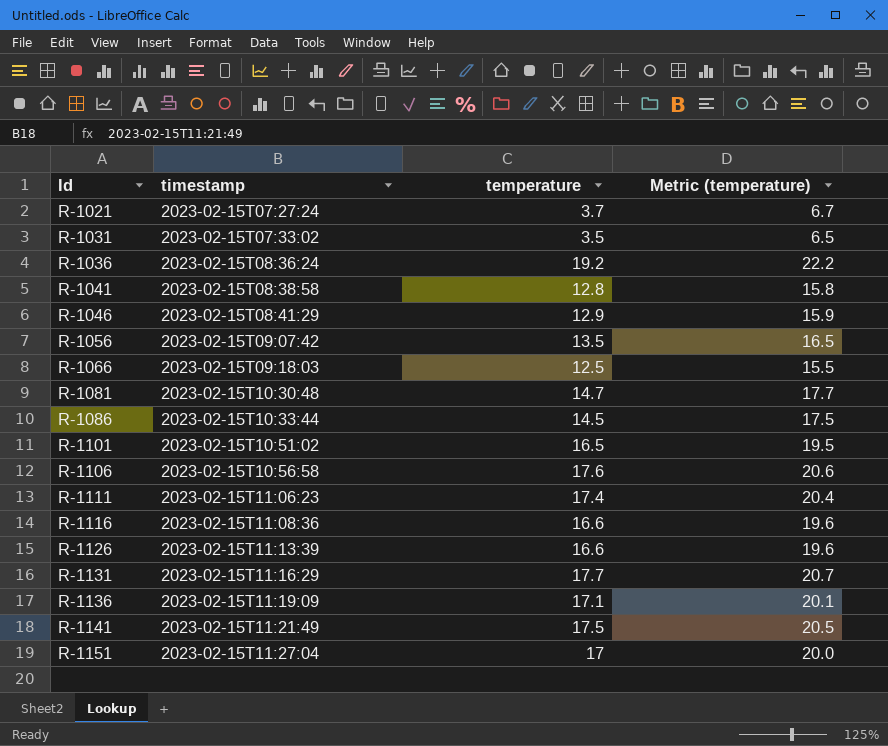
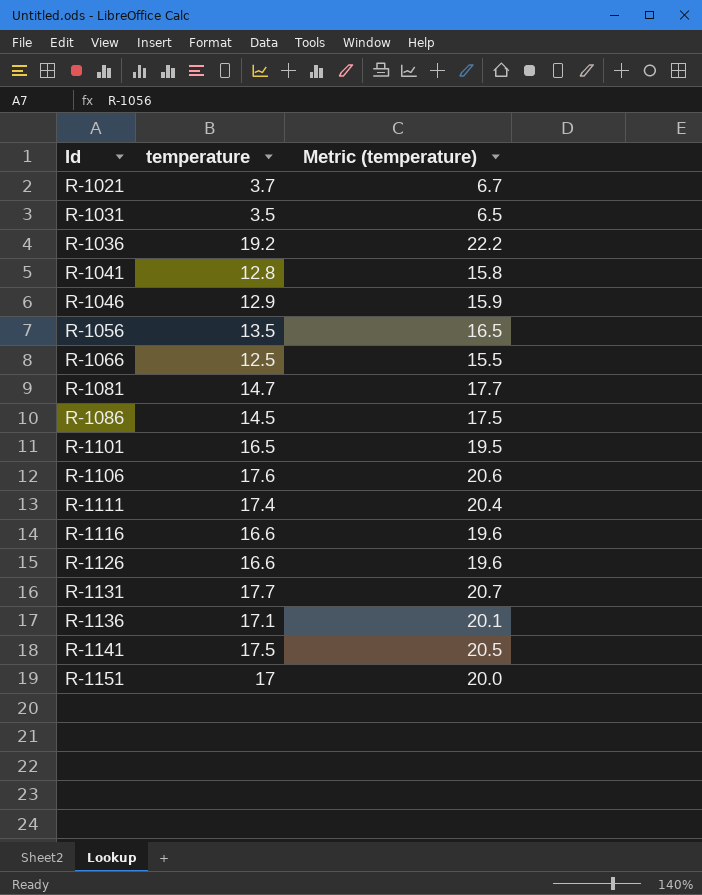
column timestamp | position: 2 -> none

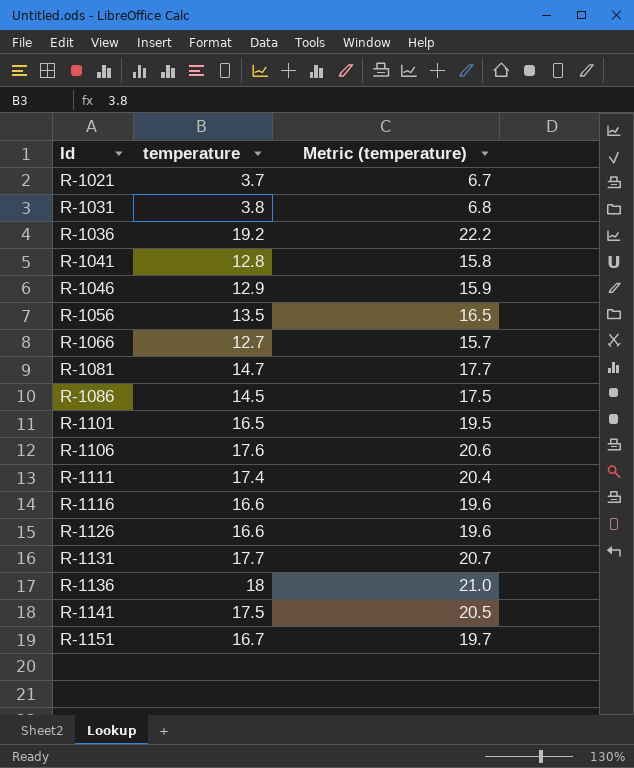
R-1031 | temperature: 3.5 -> 3.8
R-1031 | Metric (temperature): 6.5 -> 6.8
R-1066 | temperature: 12.5 -> 12.7
R-1066 | Metric (temperature): 15.5 -> 15.7
R-1136 | temperature: 17.1 -> 18
R-1136 | Metric (temperature): 20.1 -> 21.0
R-1151 | temperature: 17 -> 16.7
R-1151 | Metric (temperature): 20.0 -> 19.7

